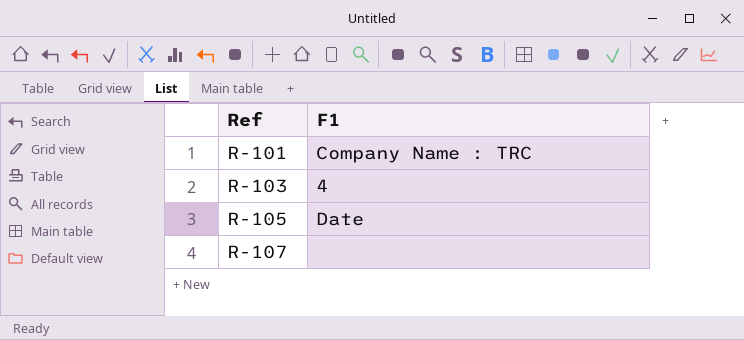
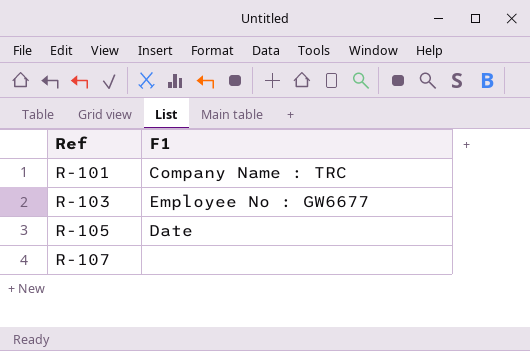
R-103 | F1: 4 -> Employee No : GW6677

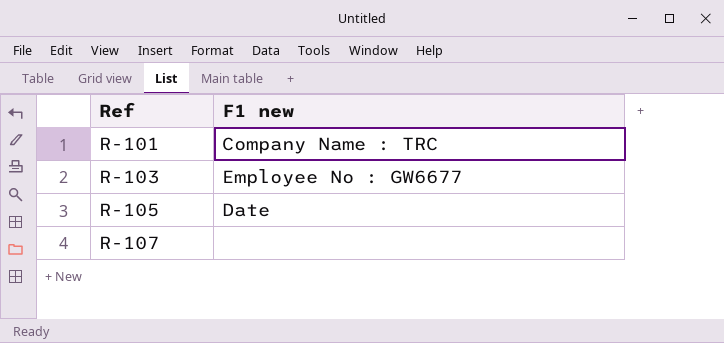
column name: F1 -> F1 new

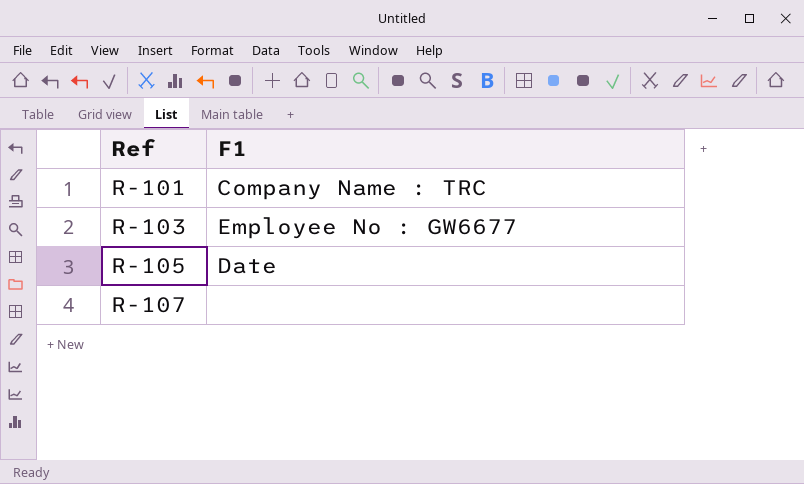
column name: F1 new -> F1

